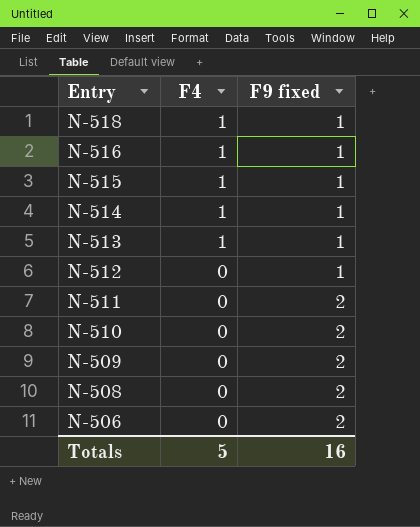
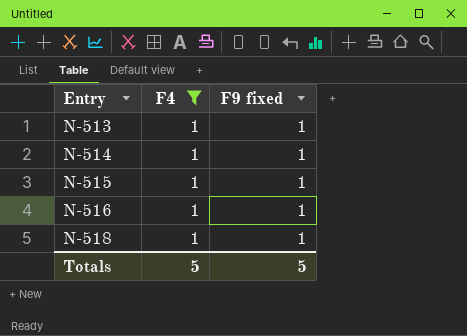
filter: none -> F4 = 1
row order: Entry descending -> Entry ascending
Totals | F9 fixed: 16 -> 5

